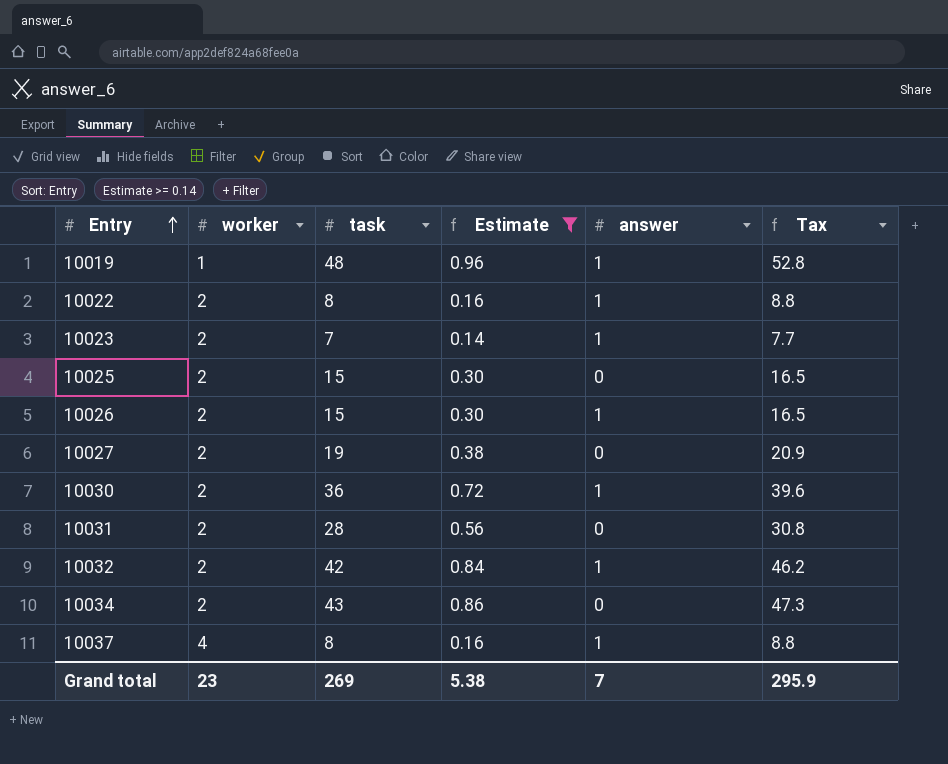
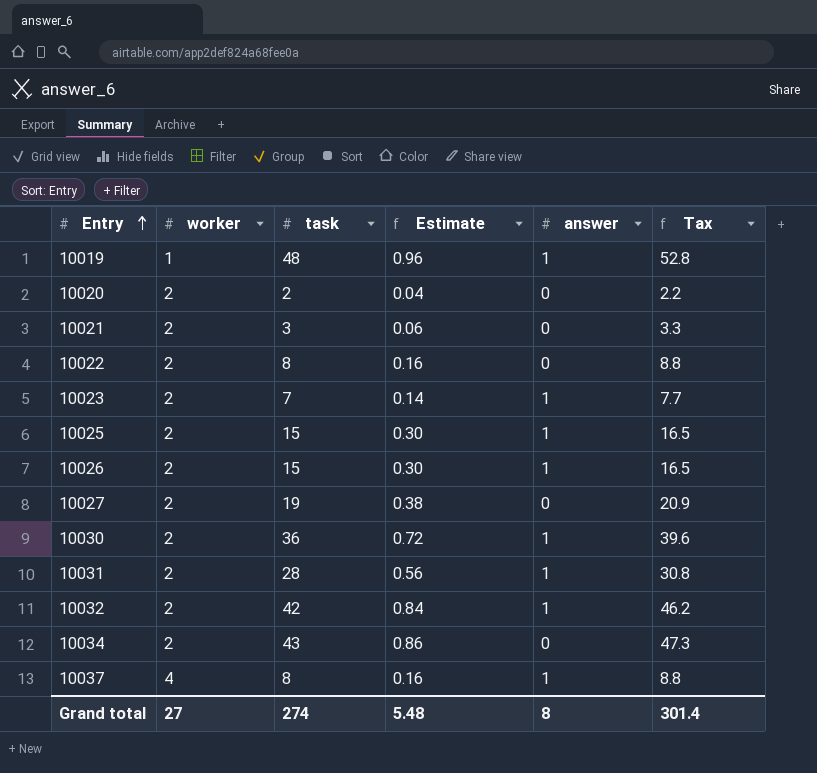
filter: Estimate >= 0.14 -> none
10022 | answer: 1 -> 0
10025 | answer: 0 -> 1
10031 | answer: 0 -> 1
Grand total | worker: 23 -> 27
Grand total | task: 269 -> 274
Grand total | Estimate: 5.38 -> 5.48
Grand total | answer: 7 -> 8
Grand total | Tax: 295.9 -> 301.4

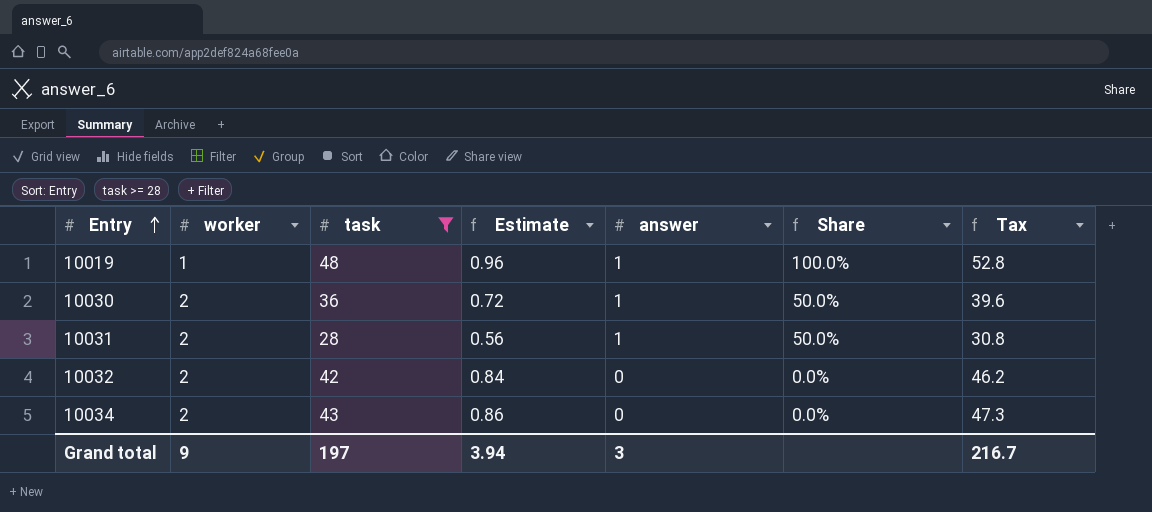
filter: none -> task >= 28
column Share | formula: none -> [answer] / [worker]
10032 | answer: 1 -> 0
Grand total | worker: 27 -> 9
Grand total | task: 274 -> 197
Grand total | Estimate: 5.48 -> 3.94
Grand total | answer: 8 -> 3
Grand total | Tax: 301.4 -> 216.7

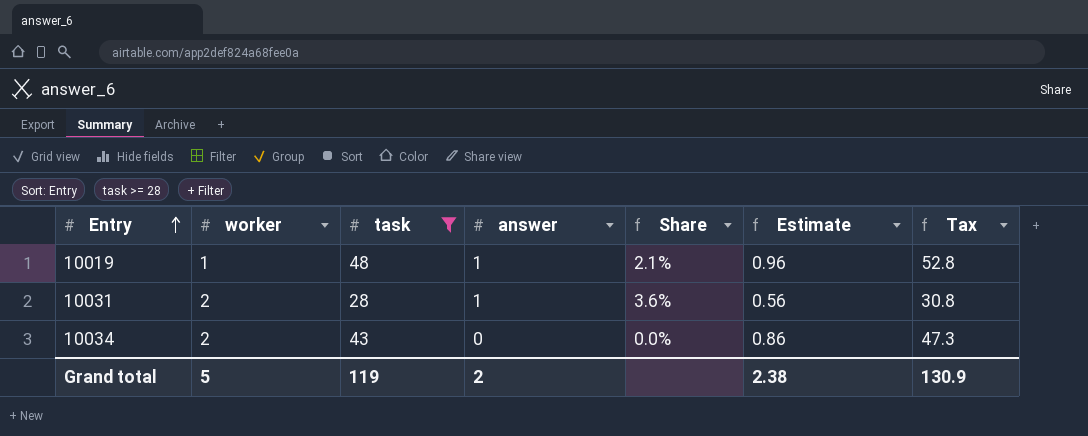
column Share | formula: [answer] / [worker] -> [answer] / [task]
column Estimate | position: 4 -> 6
row 10030: 2 | 36 | 0.72 | 1 | 50.0% | 39.6 -> none
row 10032: 2 | 42 | 0.84 | 0 | 0.0% | 46.2 -> none
Grand total | worker: 9 -> 5
Grand total | task: 197 -> 119
Grand total | answer: 3 -> 2
Grand total | Estimate: 3.94 -> 2.38
Grand total | Tax: 216.7 -> 130.9

